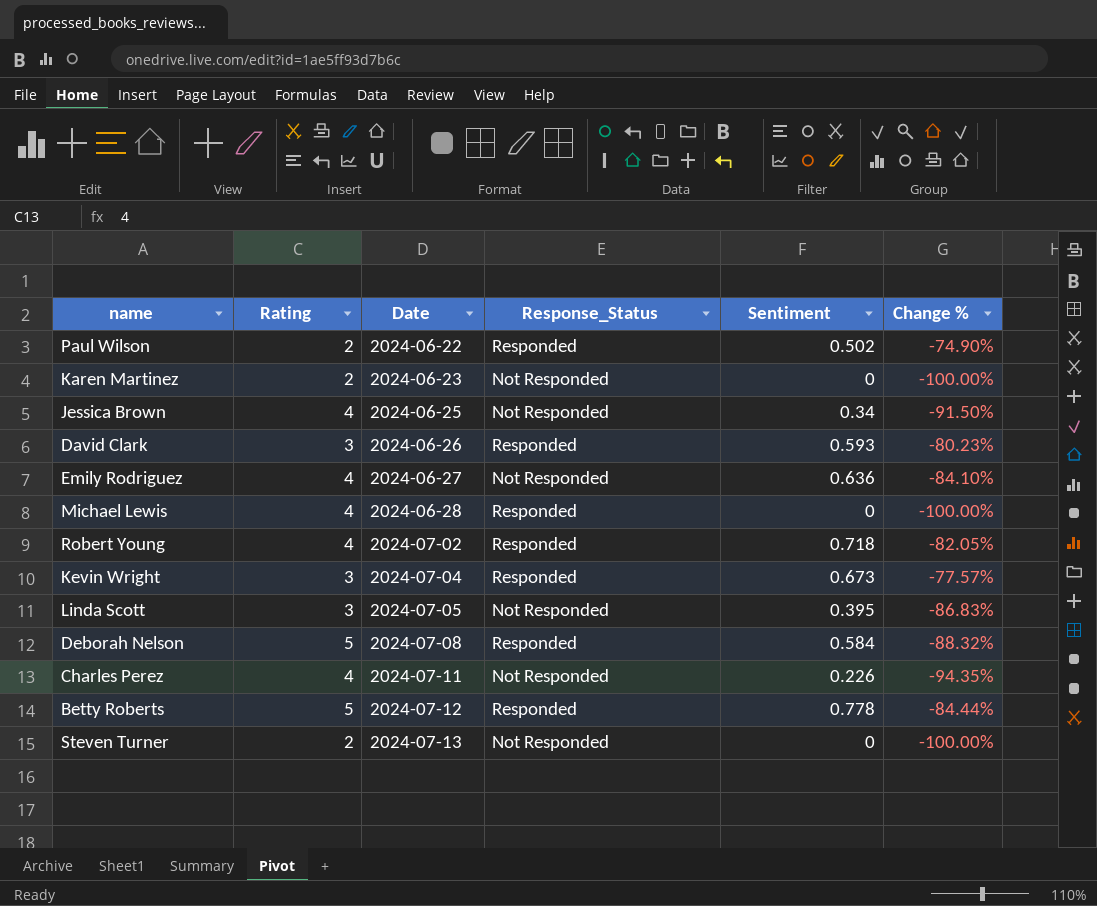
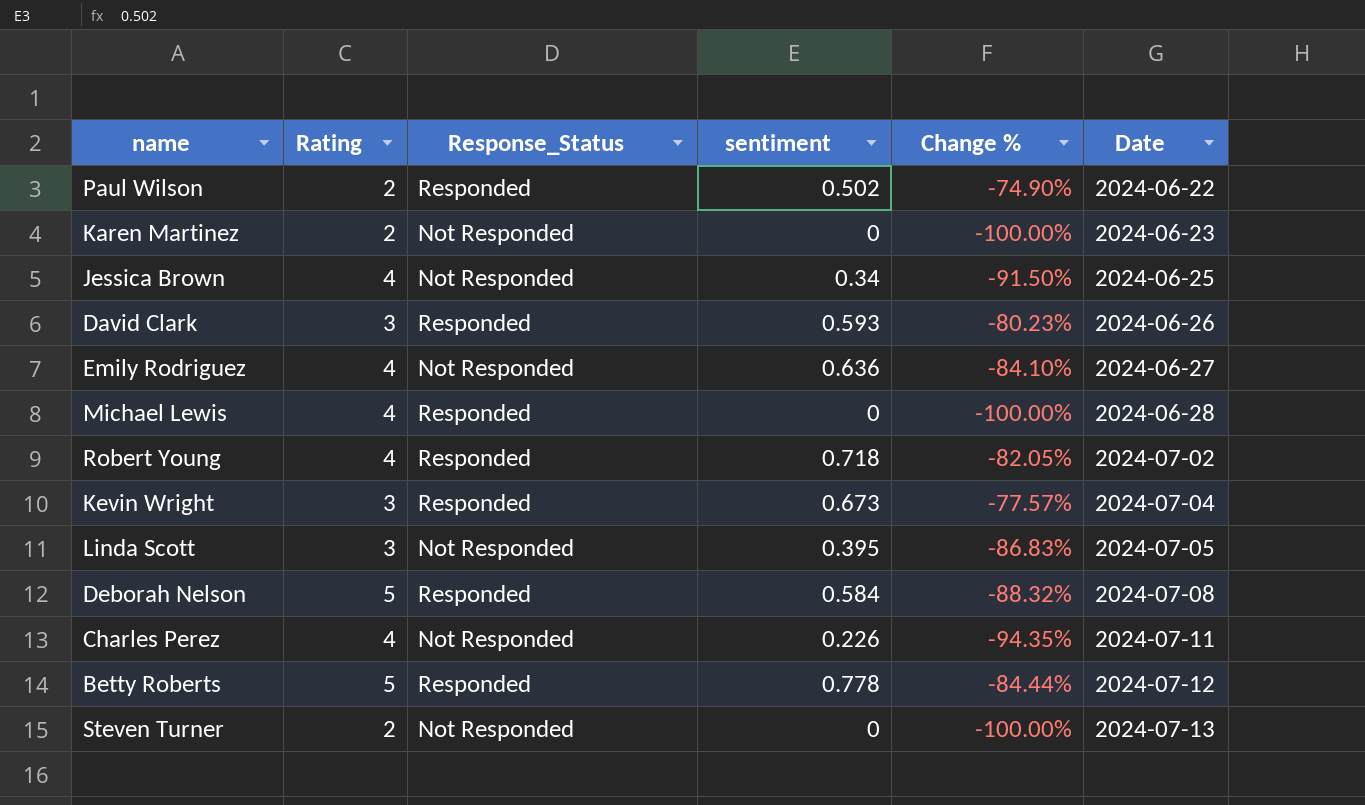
column name: Sentiment -> sentiment
column Date | position: 3 -> 6

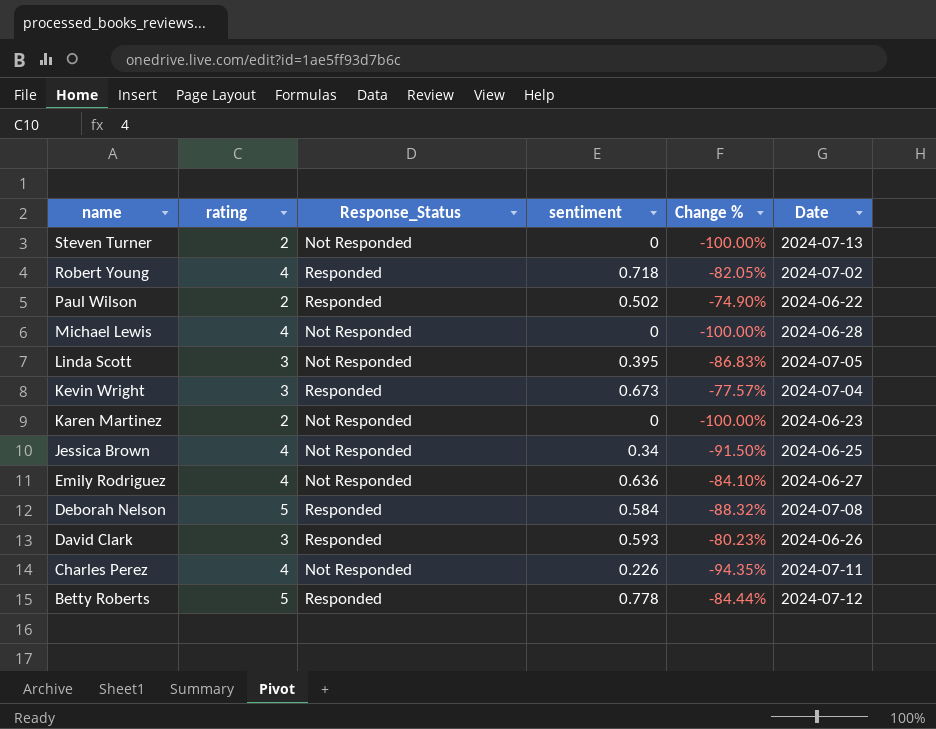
row order: Date ascending -> name descending
column name: Rating -> rating
Michael Lewis | Response_Status: Responded -> Not Responded

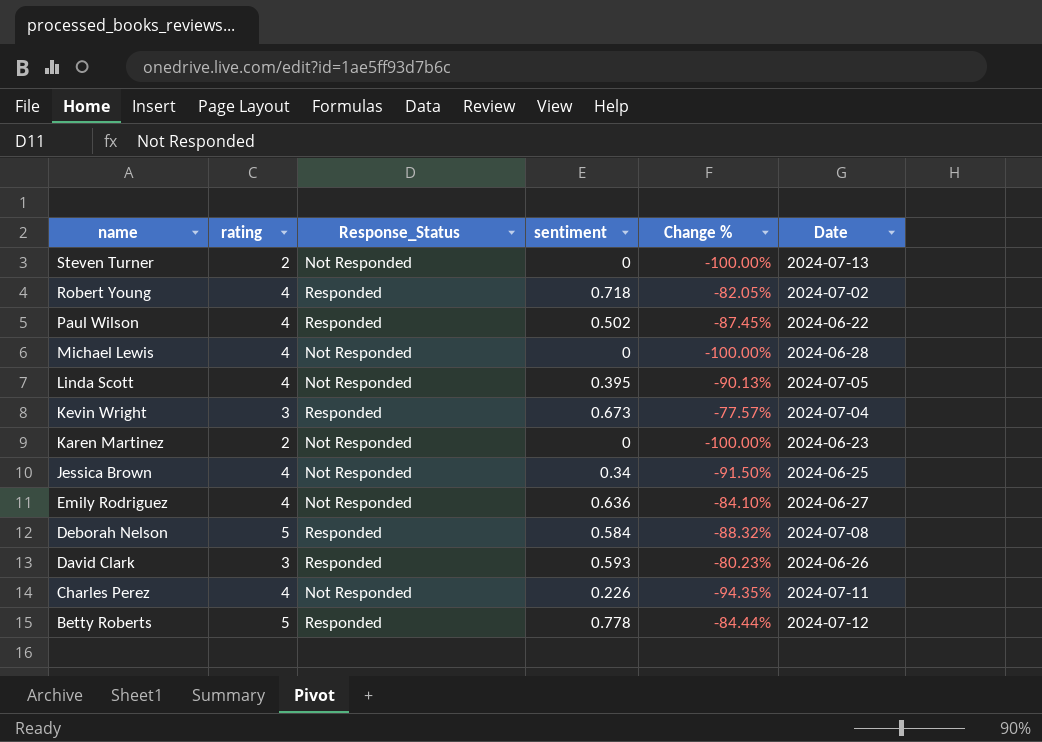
Paul Wilson | rating: 2 -> 4
Paul Wilson | Change %: -74.90% -> -87.45%
Linda Scott | rating: 3 -> 4
Linda Scott | Change %: -86.83% -> -90.13%

